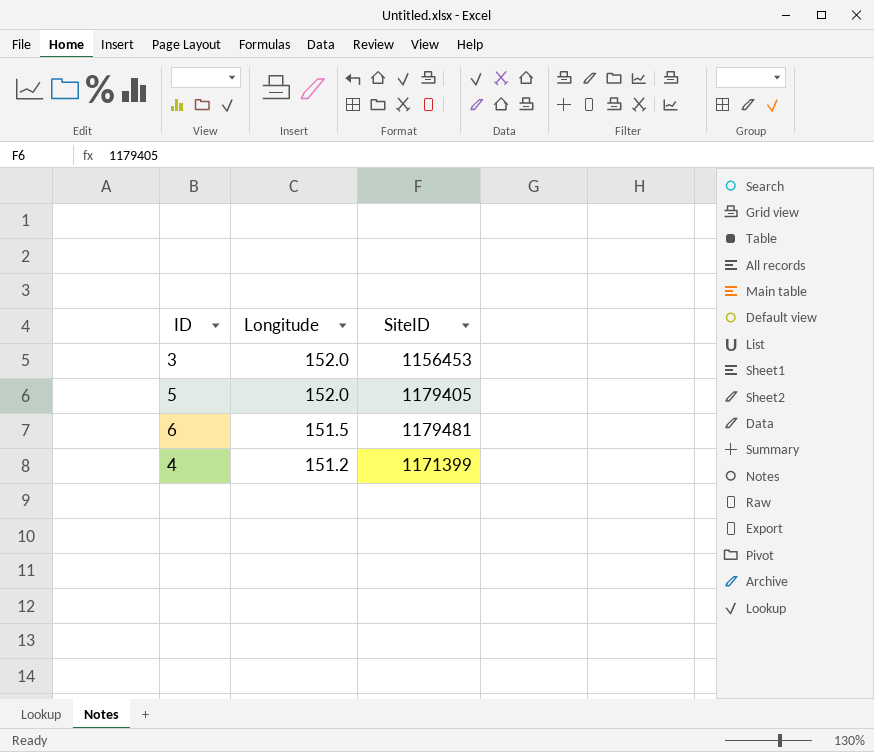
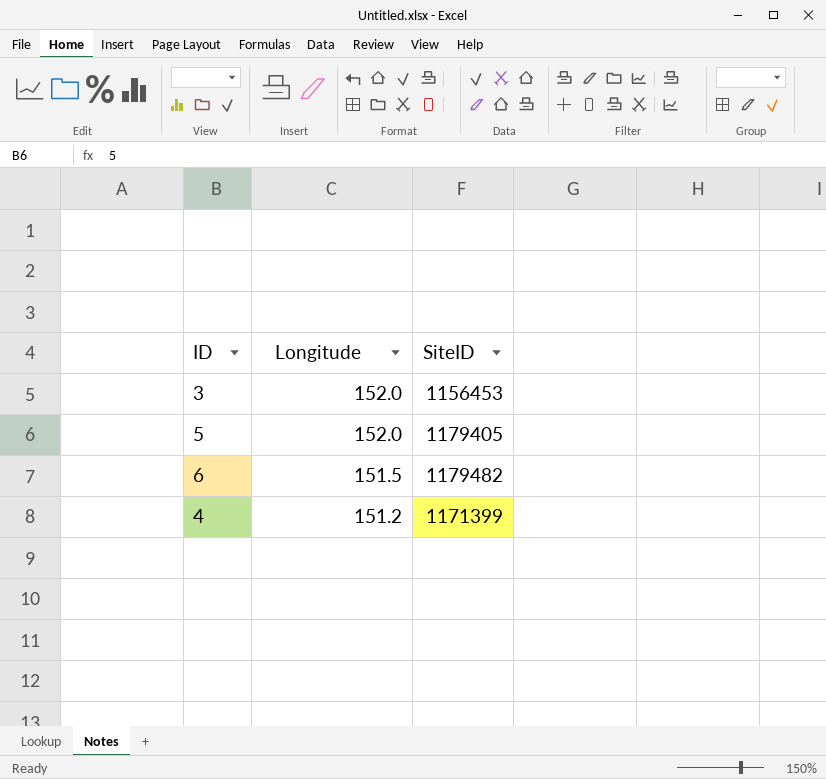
6 | SiteID: 1179481 -> 1179482

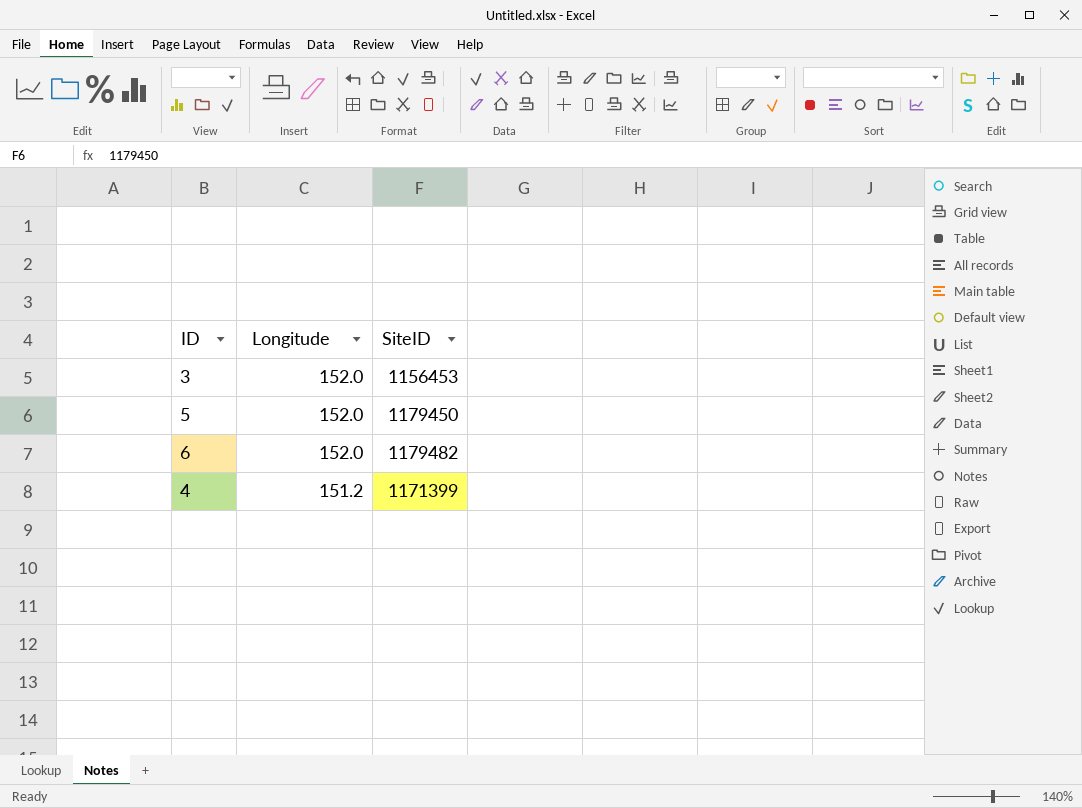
5 | SiteID: 1179405 -> 1179450
6 | Longitude: 151.5 -> 152.0

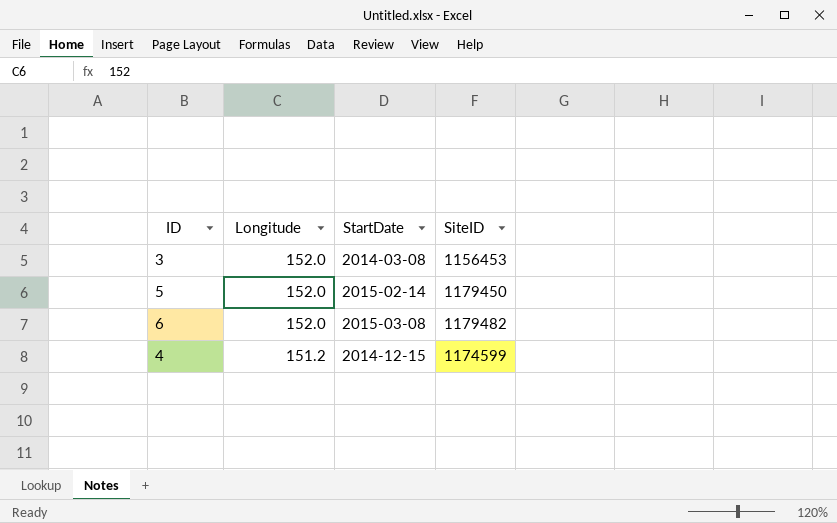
column StartDate | position: none -> 3
4 | SiteID: 1171399 -> 1174599

